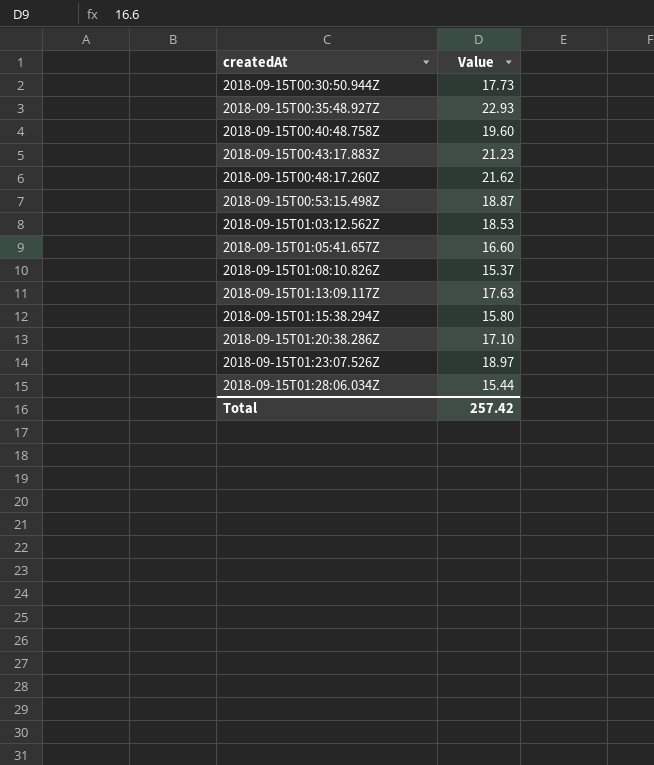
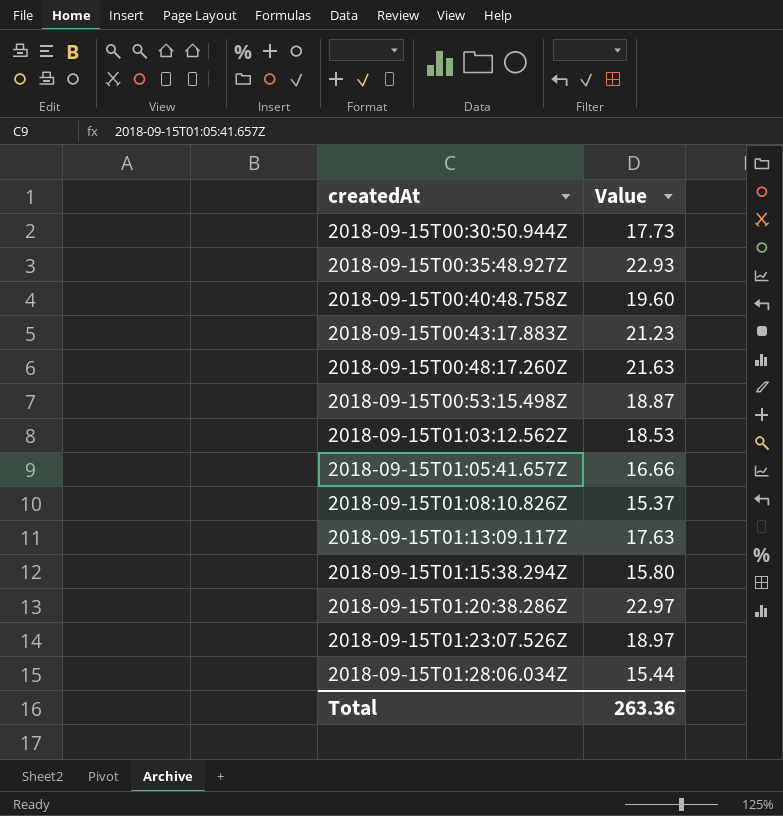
2018-09-15T00:48:17.260Z | Value: 21.62 -> 21.63
2018-09-15T01:05:41.657Z | Value: 16.60 -> 16.66
2018-09-15T01:20:38.286Z | Value: 17.10 -> 22.97
Total | Value: 257.42 -> 263.36

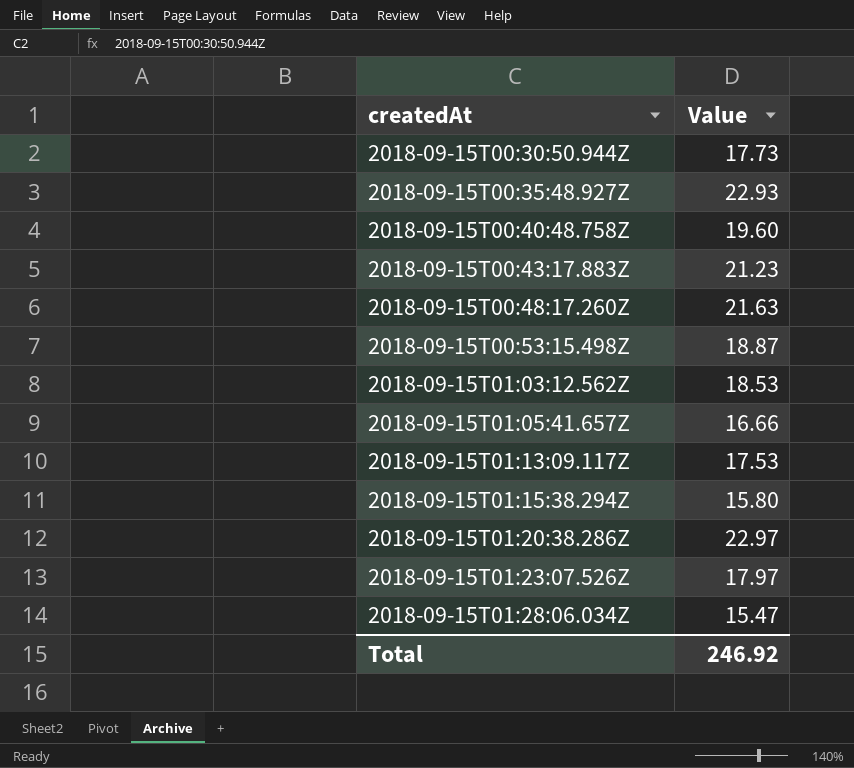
row 2018-09-15T01:08:10.826Z: 15.37 -> none
2018-09-15T01:13:09.117Z | Value: 17.63 -> 17.53
2018-09-15T01:23:07.526Z | Value: 18.97 -> 17.97
2018-09-15T01:28:06.034Z | Value: 15.44 -> 15.47
Total | Value: 263.36 -> 246.92

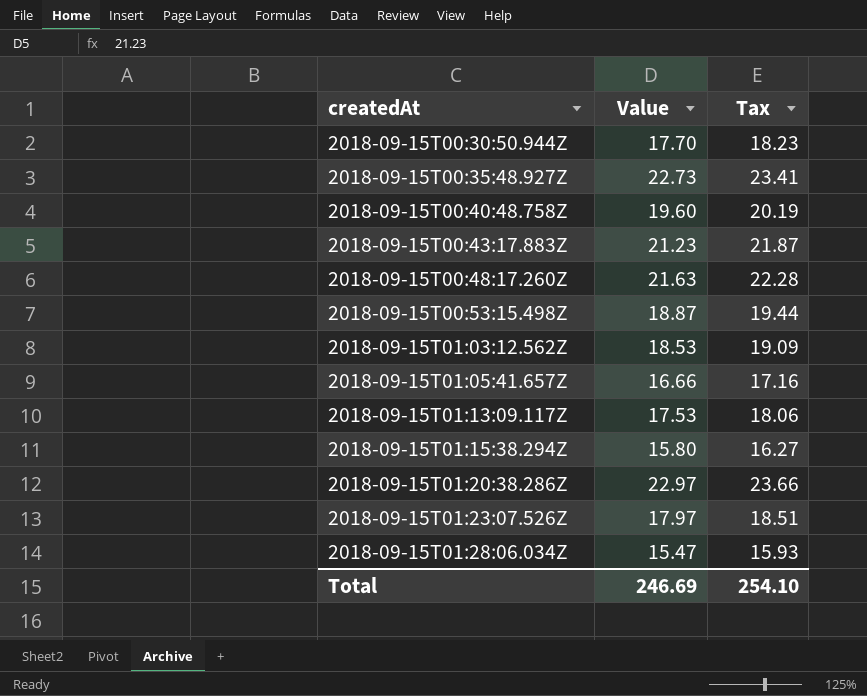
column Tax | formula: none -> [Value] * 1.03
2018-09-15T00:30:50.944Z | Value: 17.73 -> 17.70
2018-09-15T00:35:48.927Z | Value: 22.93 -> 22.73
Total | Value: 246.92 -> 246.69

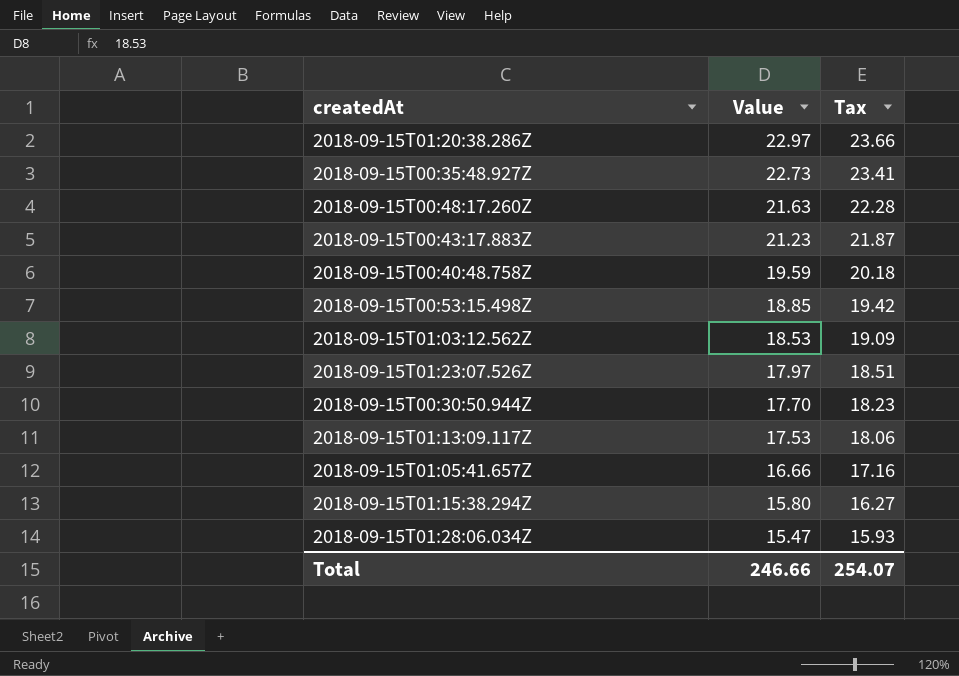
row order: createdAt ascending -> Value descending
2018-09-15T00:40:48.758Z | Value: 19.60 -> 19.59
2018-09-15T00:40:48.758Z | Tax: 20.19 -> 20.18
2018-09-15T00:53:15.498Z | Value: 18.87 -> 18.85
2018-09-15T00:53:15.498Z | Tax: 19.44 -> 19.42
Total | Value: 246.69 -> 246.66
Total | Tax: 254.10 -> 254.07

